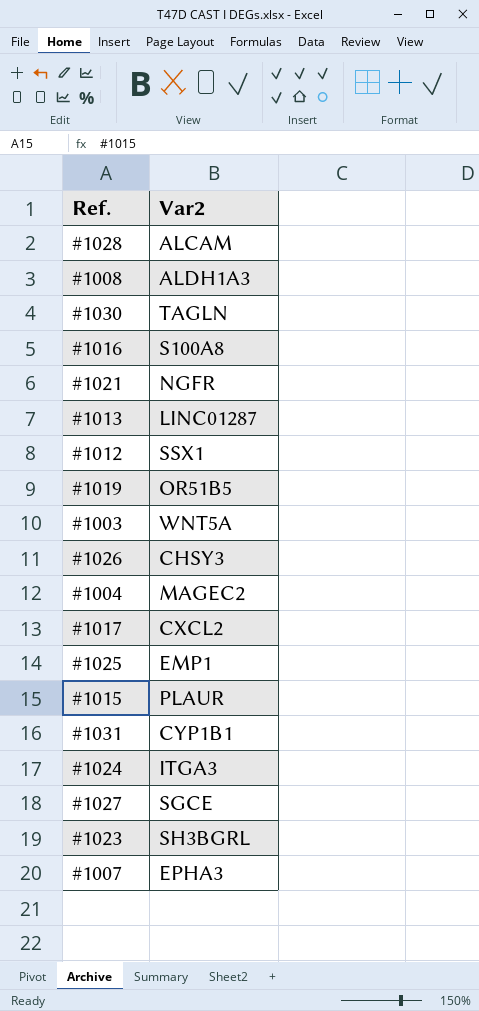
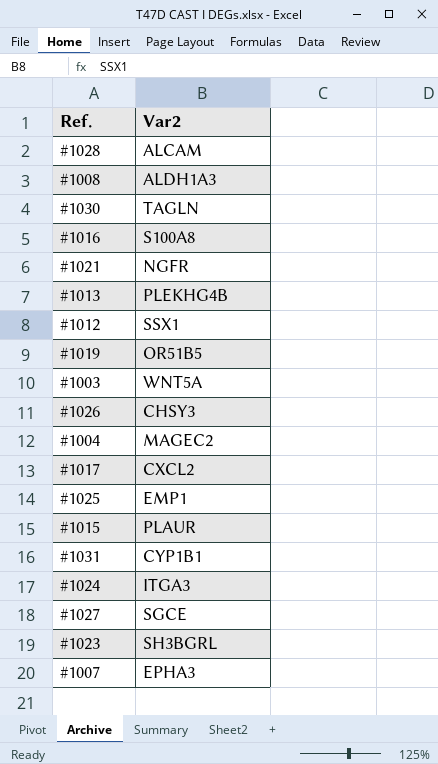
#1013 | Var2: LINC01287 -> PLEKHG4B

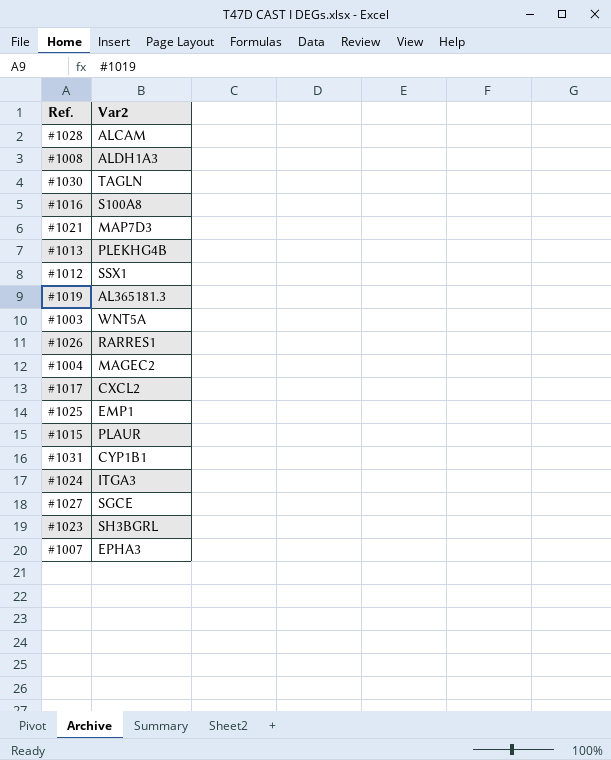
#1021 | Var2: NGFR -> MAP7D3
#1019 | Var2: OR51B5 -> AL365181.3
#1026 | Var2: CHSY3 -> RARRES1

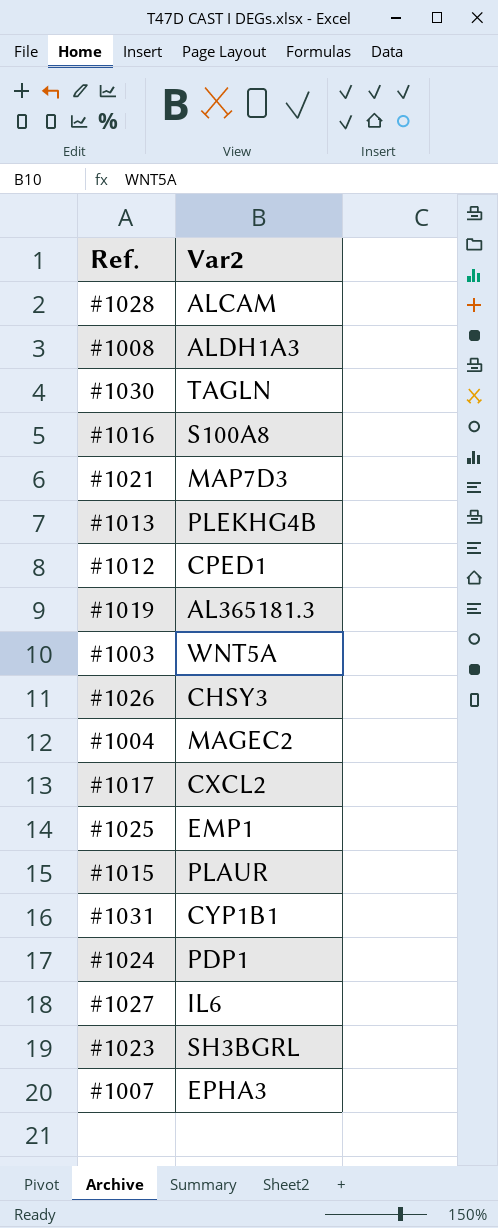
#1012 | Var2: SSX1 -> CPED1
#1026 | Var2: RARRES1 -> CHSY3
#1024 | Var2: ITGA3 -> PDP1
#1027 | Var2: SGCE -> IL6

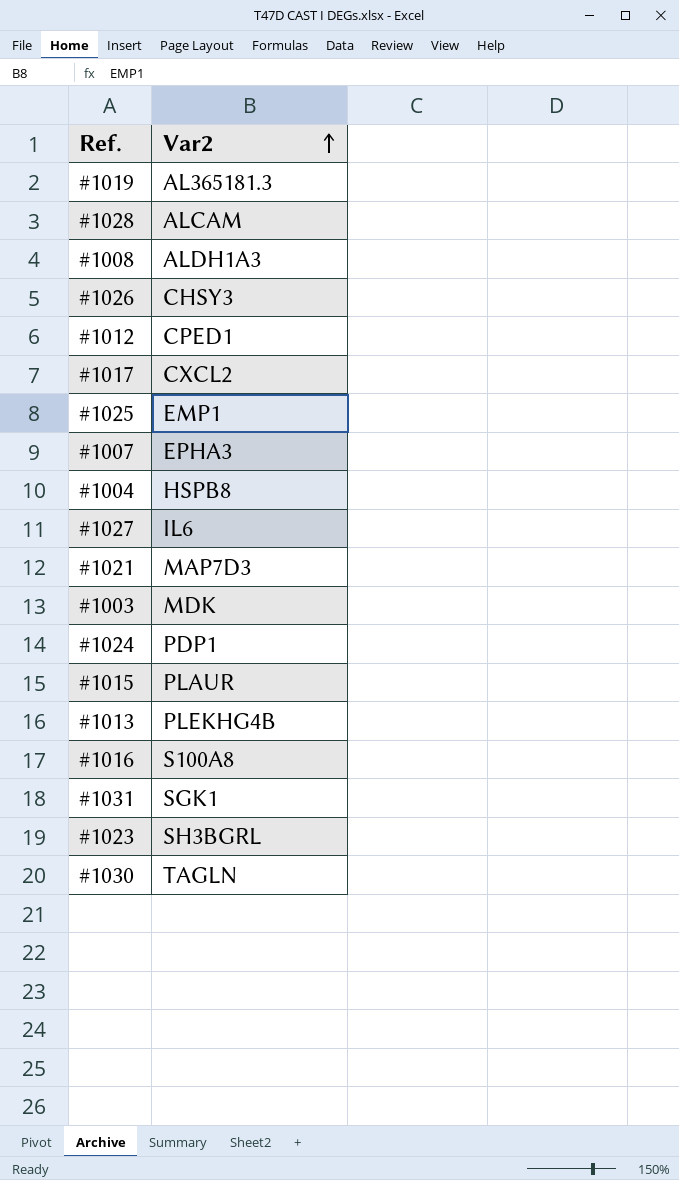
row order: none -> Var2 ascending
#1004 | Var2: MAGEC2 -> HSPB8
#1003 | Var2: WNT5A -> MDK
#1031 | Var2: CYP1B1 -> SGK1

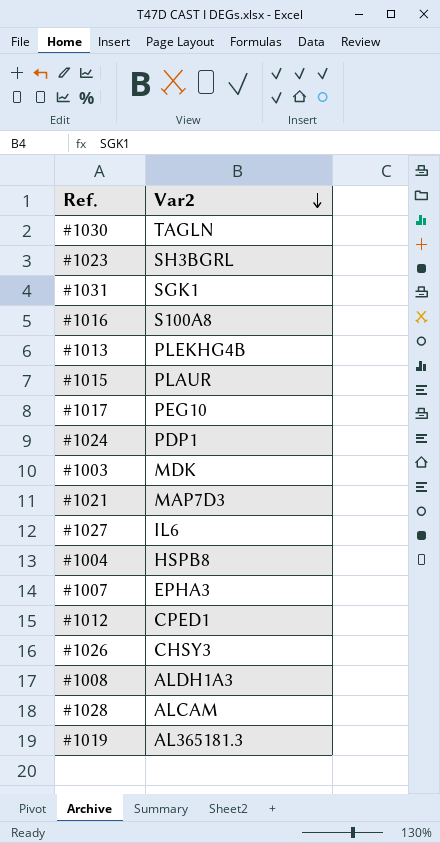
row order: Var2 ascending -> Var2 descending
row #1025: EMP1 -> none
#1017 | Var2: CXCL2 -> PEG10

